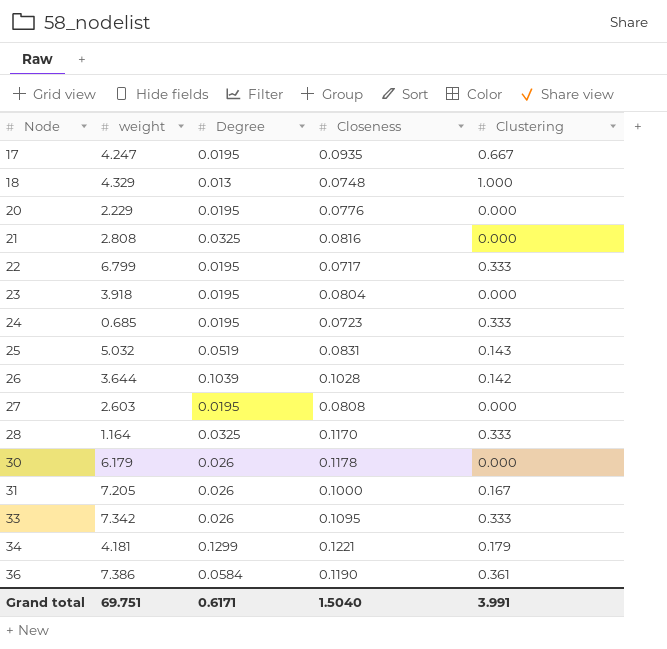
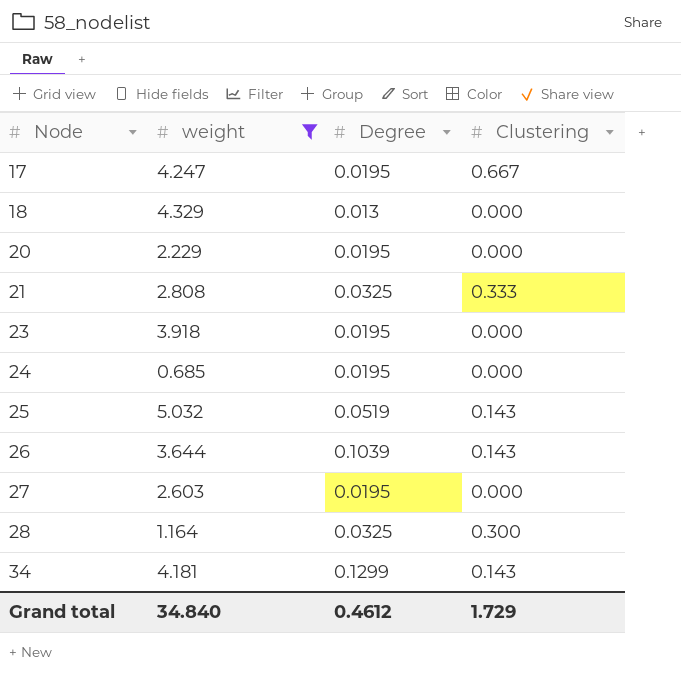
filter: none -> weight <= 5.032
column Closeness | position: 4 -> none
18 | Clustering: 1.000 -> 0.000
21 | Clustering: 0.000 -> 0.333
24 | Clustering: 0.333 -> 0.000
26 | Clustering: 0.142 -> 0.143
28 | Clustering: 0.333 -> 0.300
34 | Clustering: 0.179 -> 0.143
Grand total | weight: 69.751 -> 34.840
Grand total | Degree: 0.6171 -> 0.4612
Grand total | Clustering: 3.991 -> 1.729

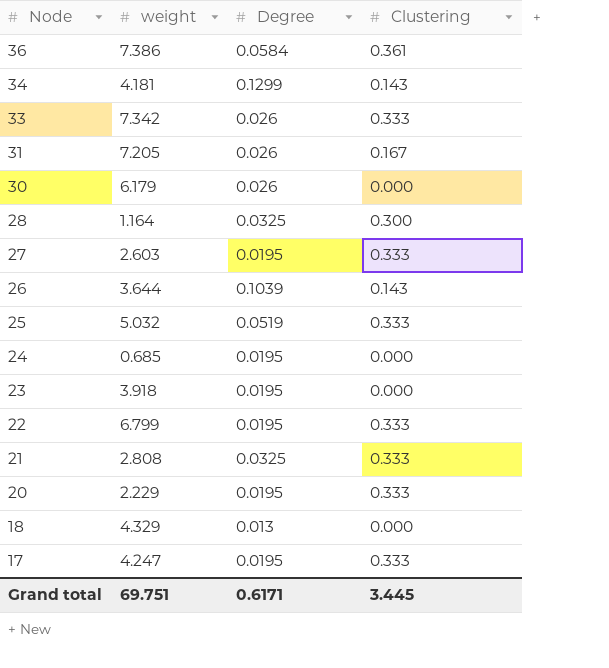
filter: weight <= 5.032 -> none
row order: Node ascending -> Node descending
27 | Clustering: 0.000 -> 0.333
25 | Clustering: 0.143 -> 0.333
20 | Clustering: 0.000 -> 0.333
17 | Clustering: 0.667 -> 0.333
Grand total | weight: 34.840 -> 69.751
Grand total | Degree: 0.4612 -> 0.6171
Grand total | Clustering: 1.729 -> 3.445

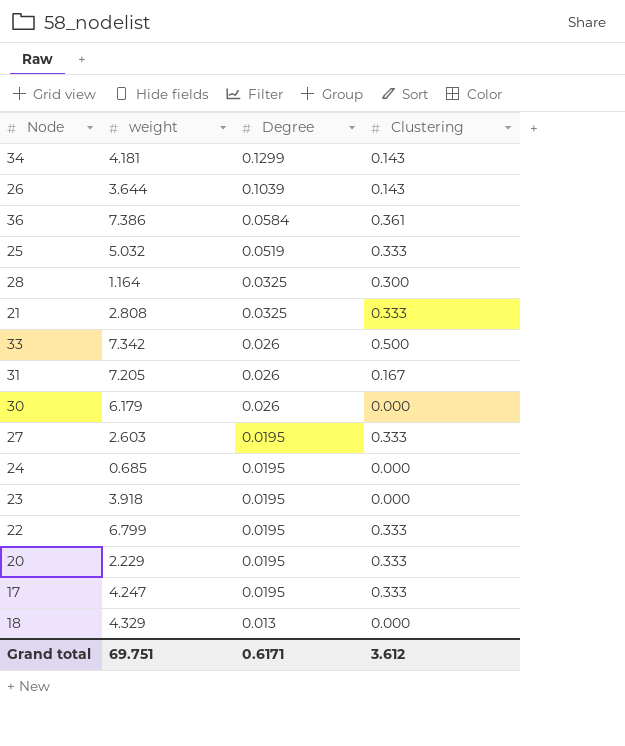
row order: Node descending -> Degree descending
33 | Clustering: 0.333 -> 0.500
Grand total | Clustering: 3.445 -> 3.612

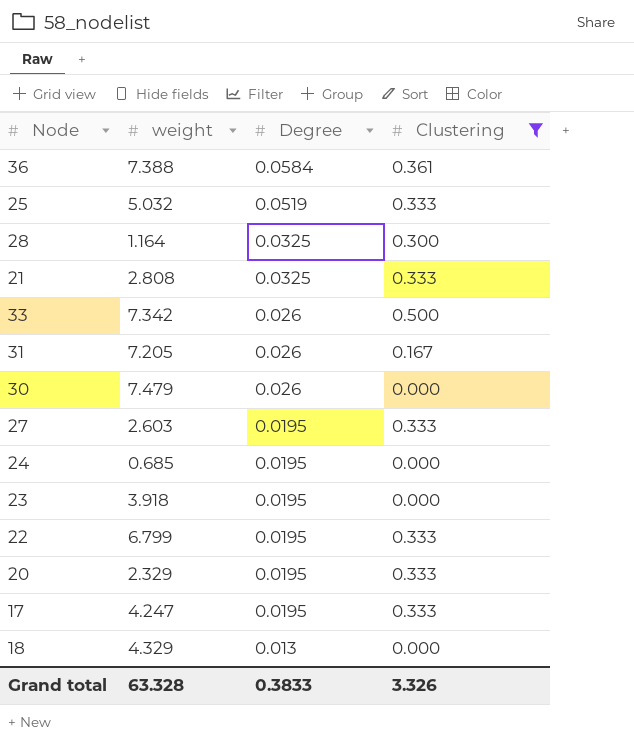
filter: none -> Clustering != 0.143
36 | weight: 7.386 -> 7.388
30 | weight: 6.179 -> 7.479
20 | weight: 2.229 -> 2.329
Grand total | weight: 69.751 -> 63.328
Grand total | Degree: 0.6171 -> 0.3833
Grand total | Clustering: 3.612 -> 3.326

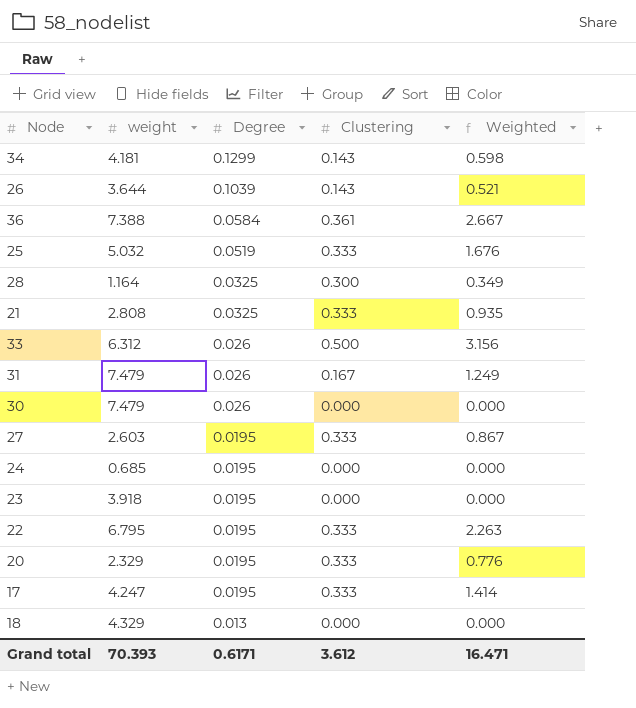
filter: Clustering != 0.143 -> none
column Weighted | formula: none -> [weight] * [Clustering]
33 | weight: 7.342 -> 6.312
31 | weight: 7.205 -> 7.479
22 | weight: 6.799 -> 6.795
Grand total | weight: 63.328 -> 70.393
Grand total | Degree: 0.3833 -> 0.6171
Grand total | Clustering: 3.326 -> 3.612

